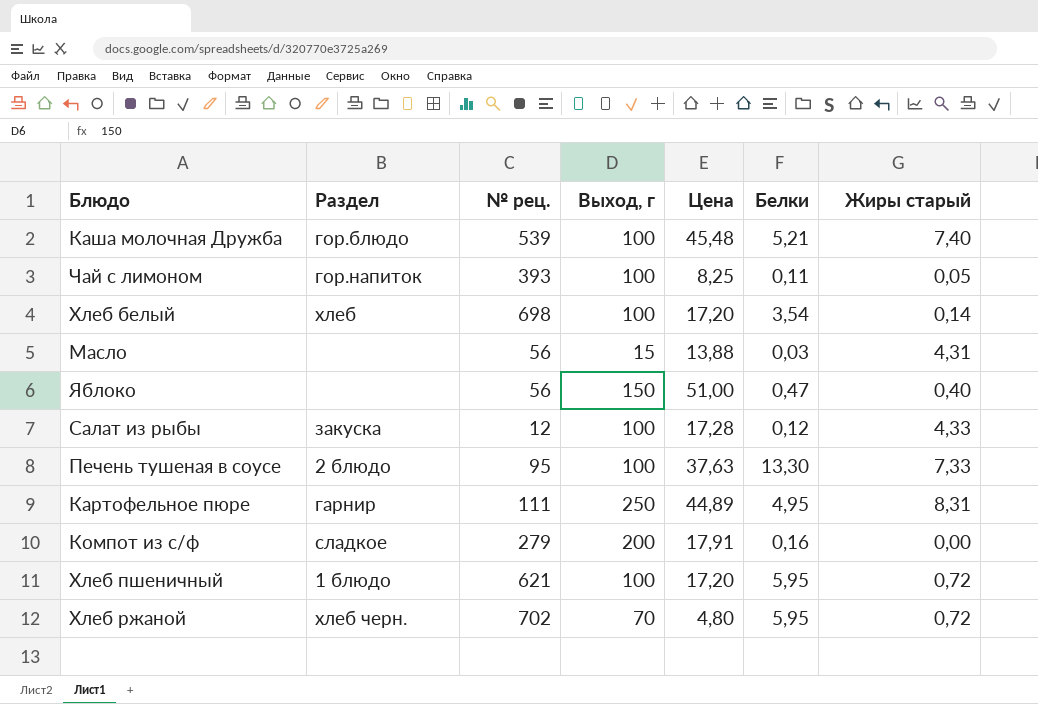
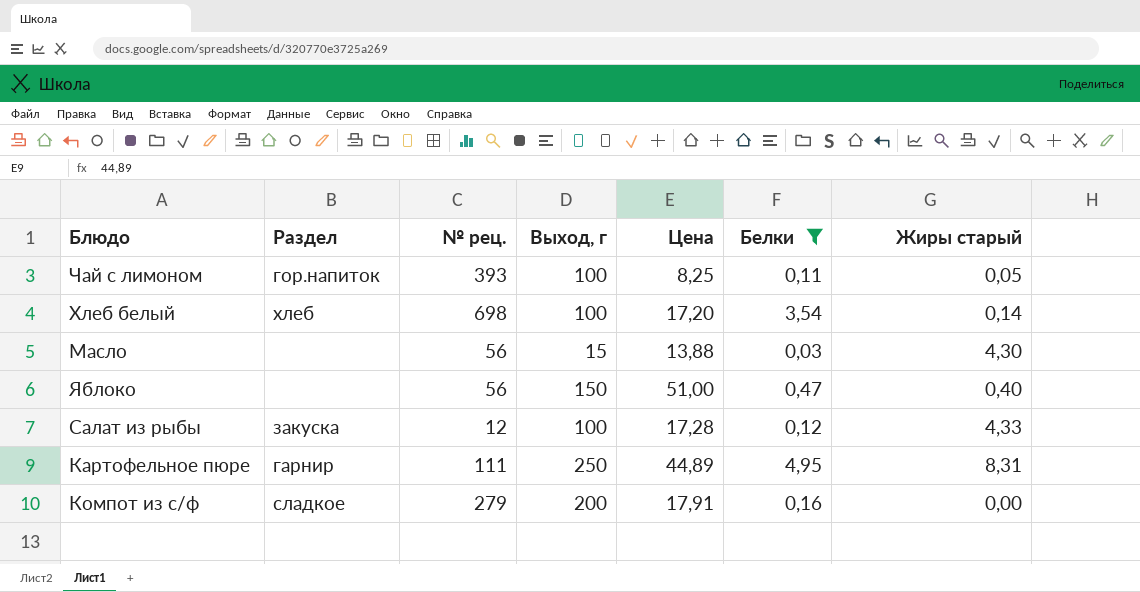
filter: none -> Белки <= 4,95
Масло | Жиры старый: 4,31 -> 4,30

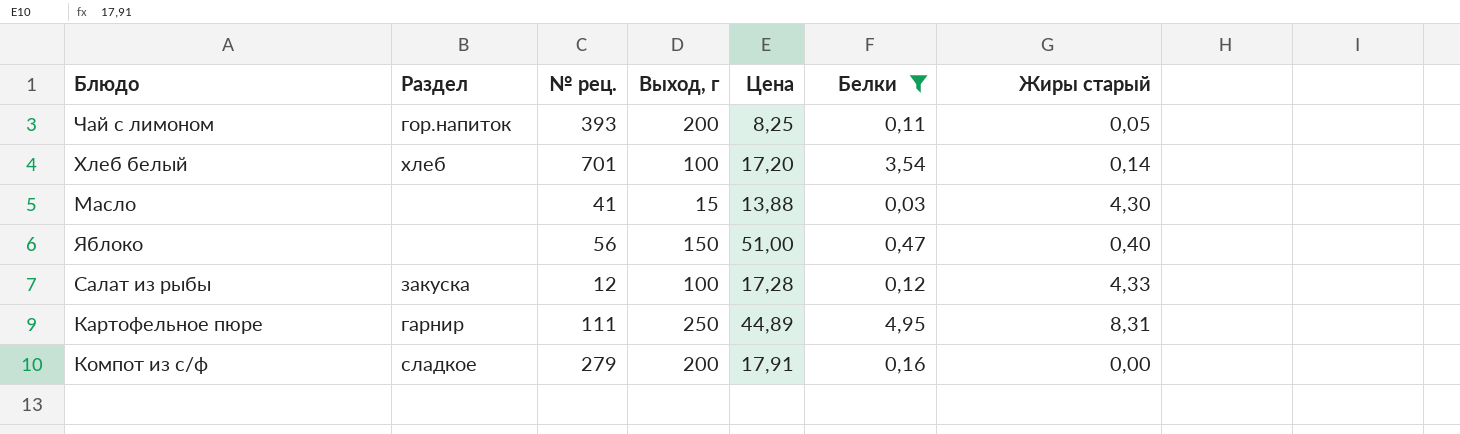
Чай с лимоном | Выход, г: 100 -> 200
Хлеб белый | № рец.: 698 -> 701
Масло | № рец.: 56 -> 41

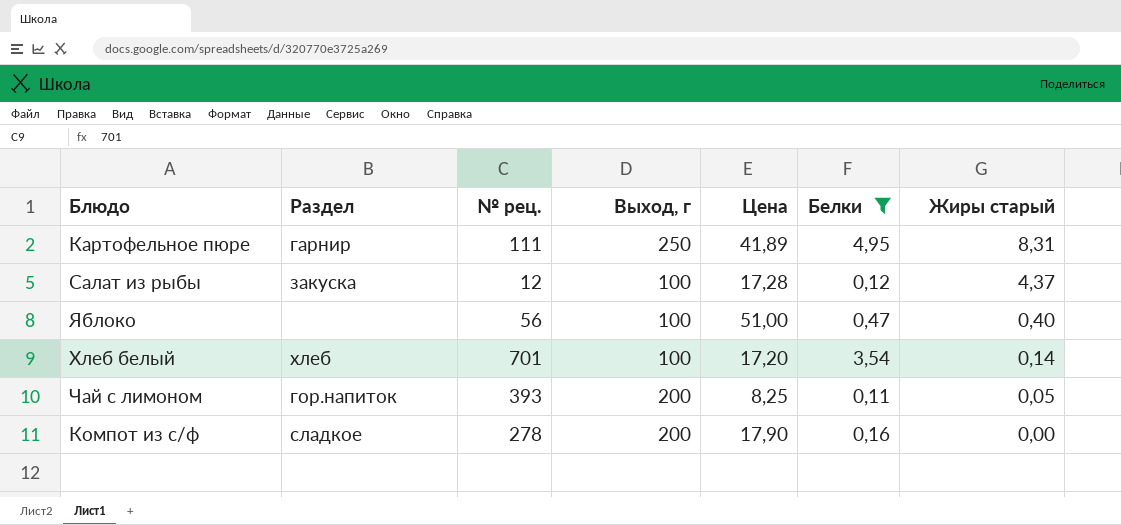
row order: none -> Жиры старый descending
row Масло: none | 41 | 15 | 13,88 | 0,03 | 4,30 -> none
Картофельное пюре | Цена: 44,89 -> 41,89
Салат из рыбы | Жиры старый: 4,33 -> 4,37
Яблоко | Выход, г: 150 -> 100
Компот из с/ф | № рец.: 279 -> 278
Компот из с/ф | Цена: 17,91 -> 17,90

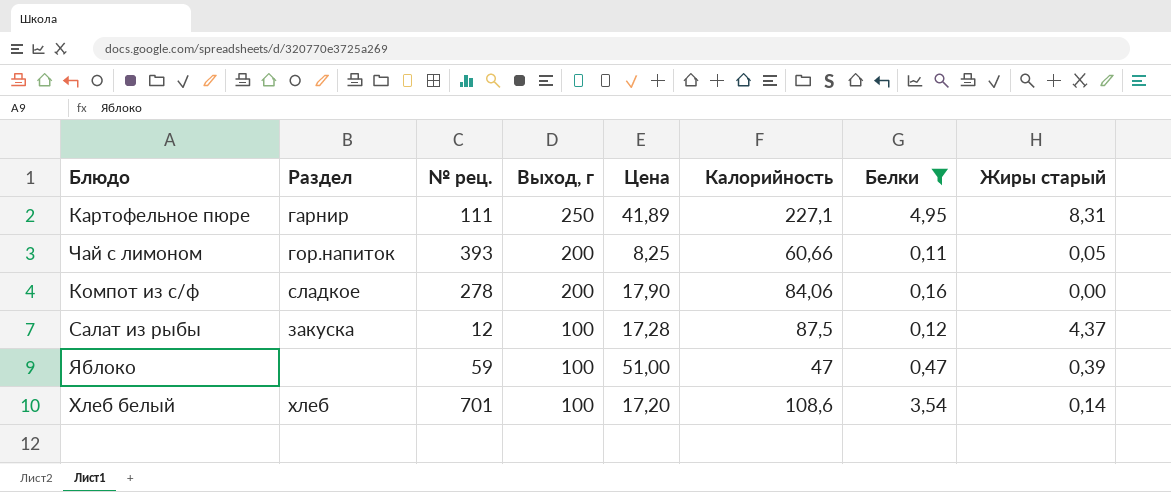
row order: Жиры старый descending -> Выход, г descending
column Калорийность | position: none -> 6
Яблоко | № рец.: 56 -> 59
Яблоко | Жиры старый: 0,40 -> 0,39

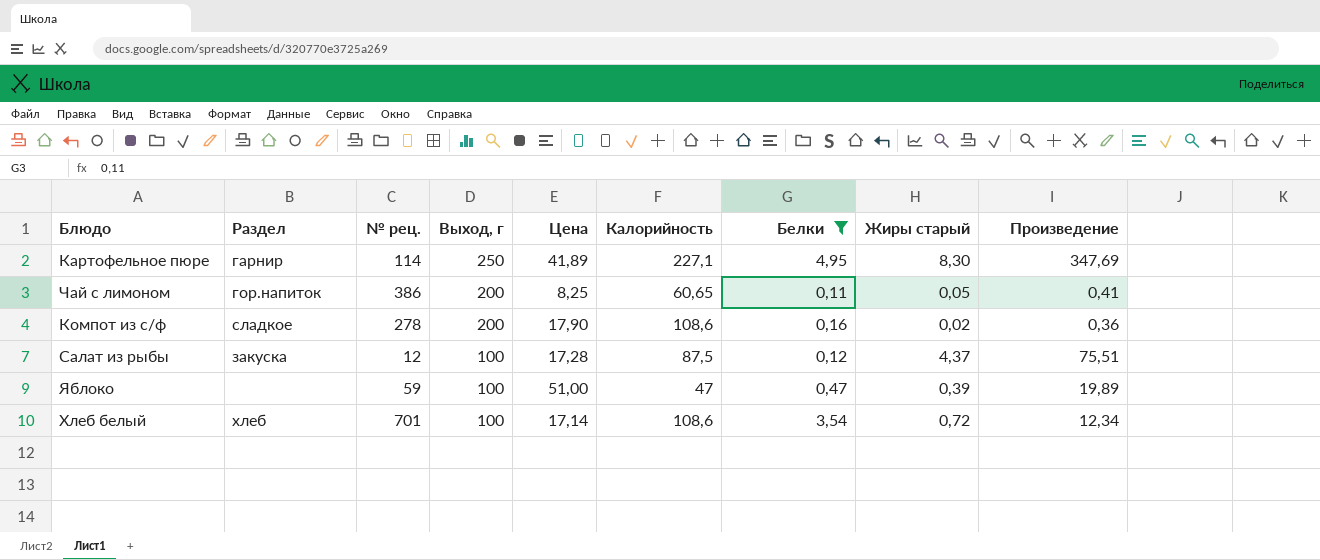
column Произведение | formula: none -> [Цена] * [Жиры старый]
Картофельное пюре | № рец.: 111 -> 114
Картофельное пюре | Жиры старый: 8,31 -> 8,30
Чай с лимоном | № рец.: 393 -> 386
Чай с лимоном | Калорийность: 60,66 -> 60,65
Компот из с/ф | Калорийность: 84,06 -> 108,6
Компот из с/ф | Жиры старый: 0,00 -> 0,02
Хлеб белый | Цена: 17,20 -> 17,14
Хлеб белый | Жиры старый: 0,14 -> 0,72

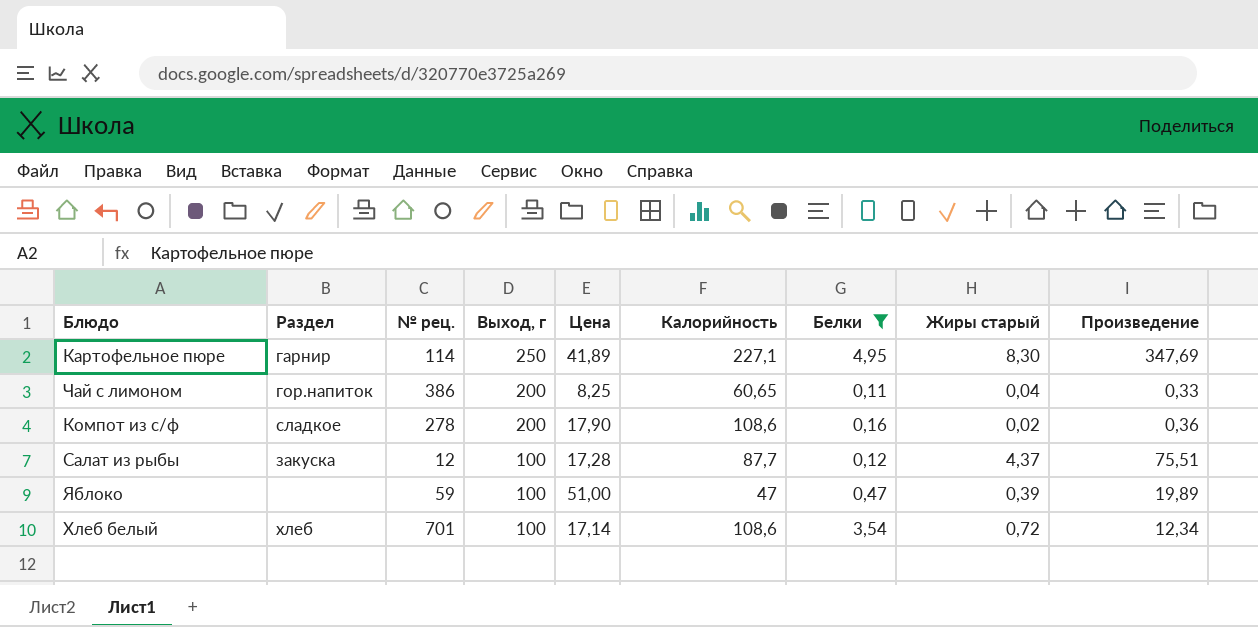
Чай с лимоном | Жиры старый: 0,05 -> 0,04
Чай с лимоном | Произведение: 0,41 -> 0,33
Салат из рыбы | Калорийность: 87,5 -> 87,7

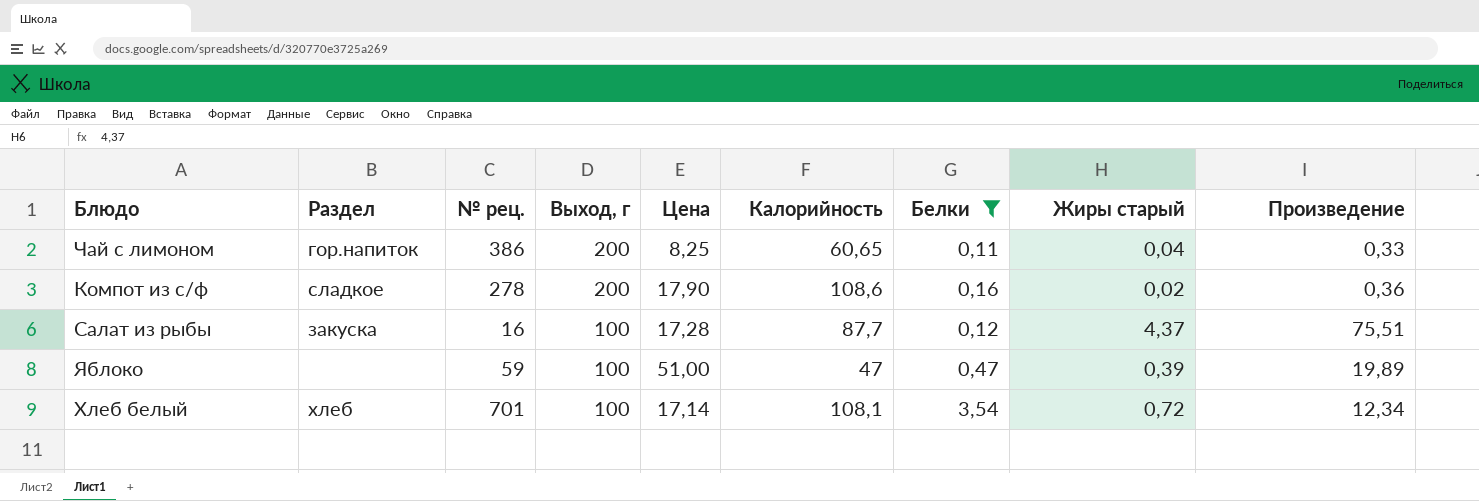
row Картофельное пюре: гарнир | 114 | 250 | 41,89 | 227,1 | 4,95 | 8,30 | 347,69 -> none
Салат из рыбы | № рец.: 12 -> 16
Хлеб белый | Калорийность: 108,6 -> 108,1

